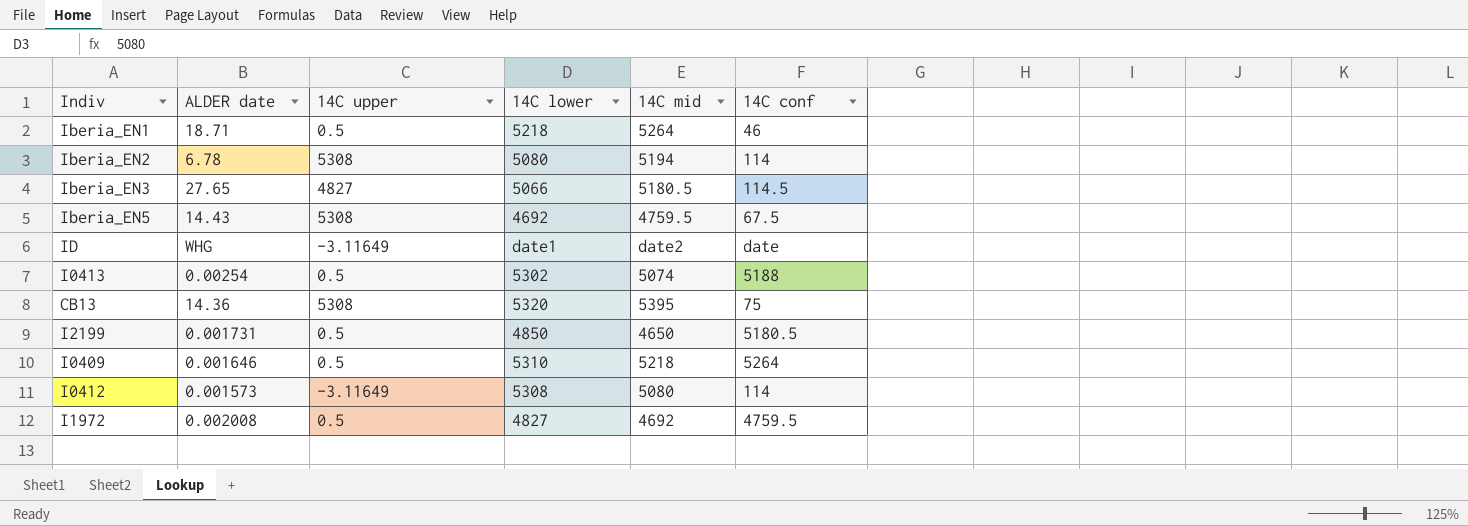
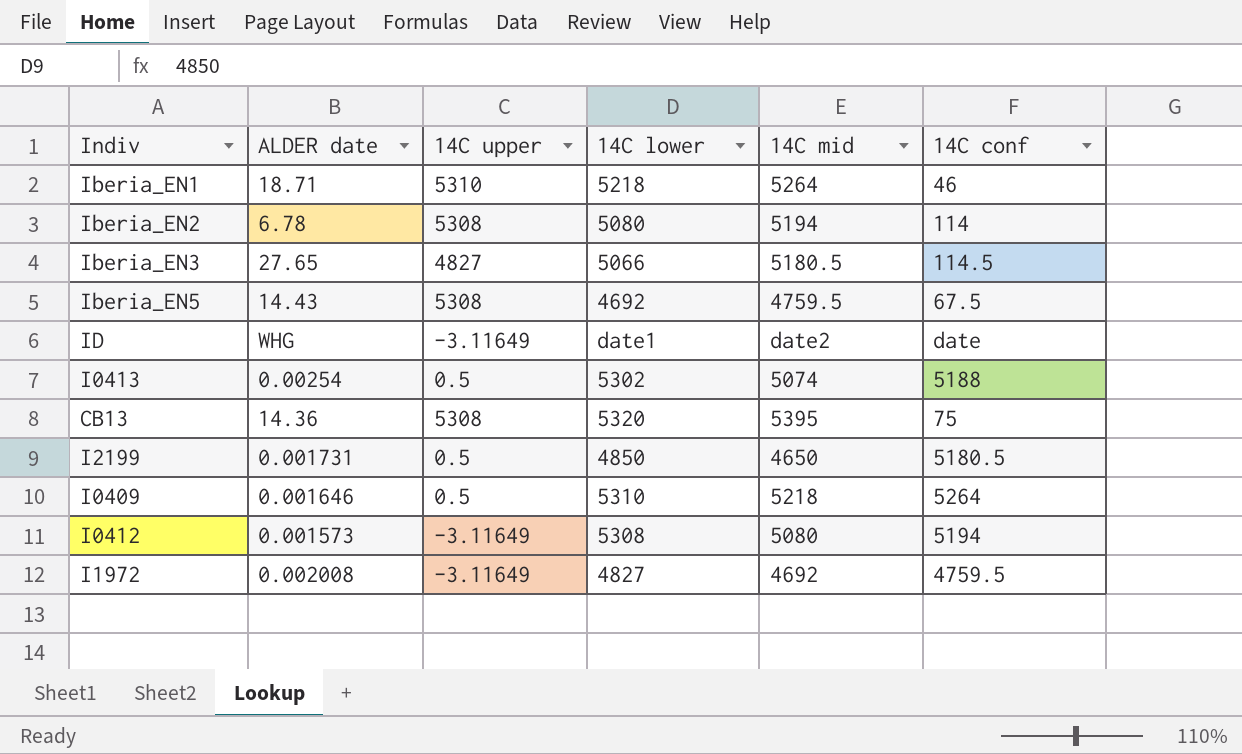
Iberia_EN1 | 14C upper: 0.5 -> 5310
I0412 | 14C conf: 114 -> 5194
I1972 | 14C upper: 0.5 -> -3.11649

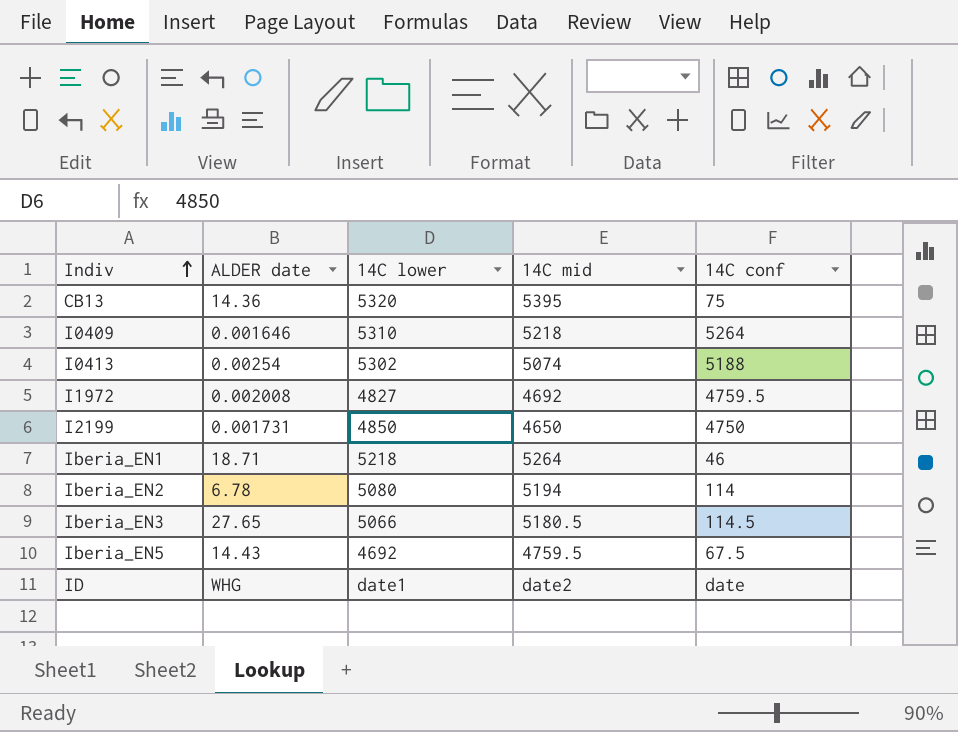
row order: none -> Indiv ascending
column 14C upper | position: 3 -> none
row I0412: 0.001573 | -3.11649 | 5308 | 5080 | 5194 -> none
I2199 | 14C conf: 5180.5 -> 4750

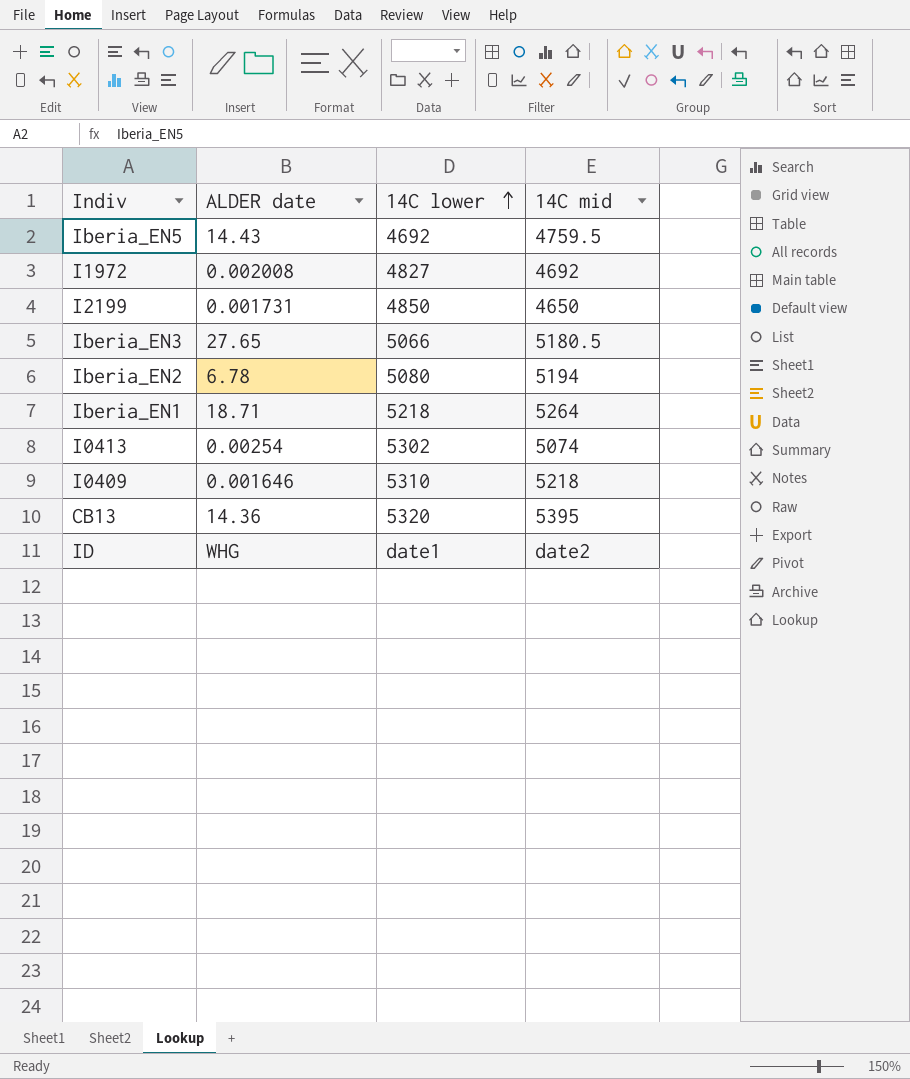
row order: Indiv ascending -> 14C lower ascending
column 14C conf | position: 5 -> none

